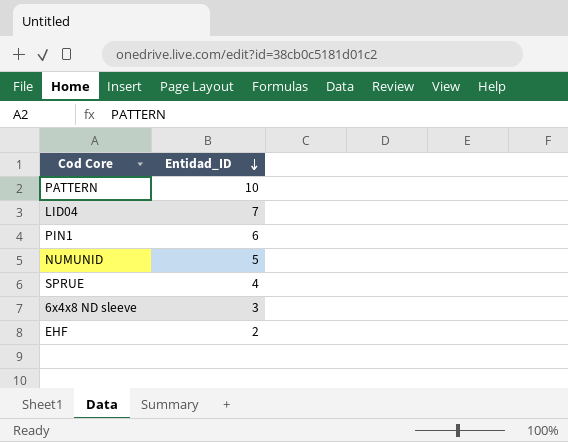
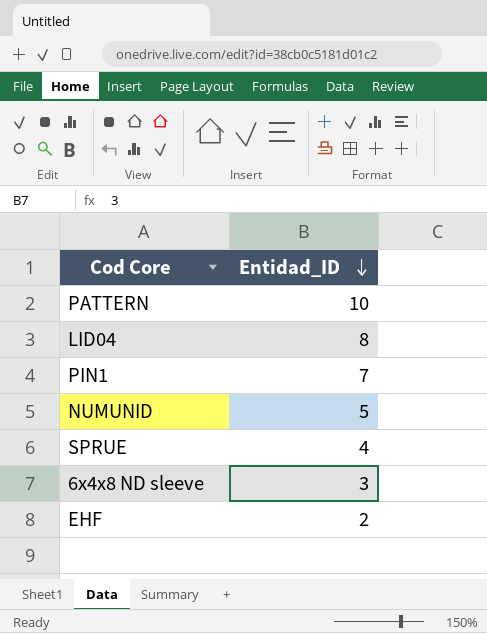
LID04 | Entidad_ID: 7 -> 8
PIN1 | Entidad_ID: 6 -> 7

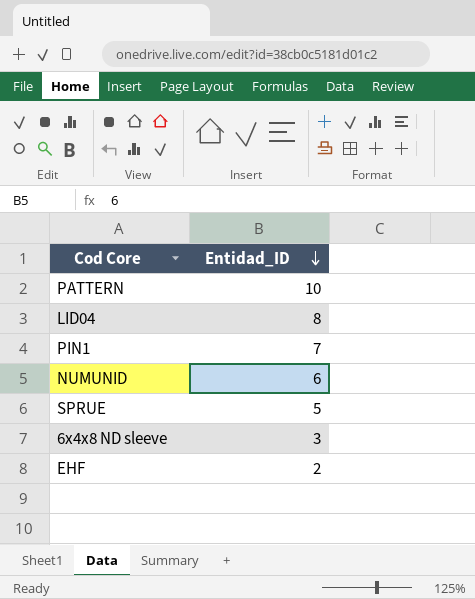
NUMUNID | Entidad_ID: 5 -> 6
SPRUE | Entidad_ID: 4 -> 5

